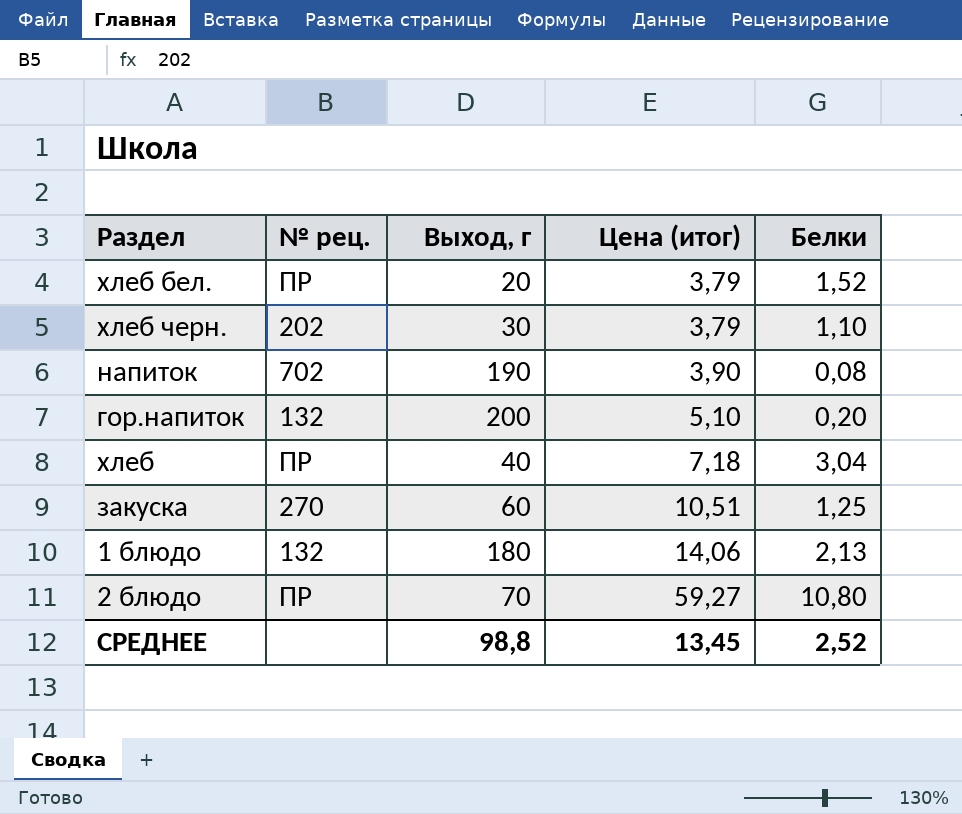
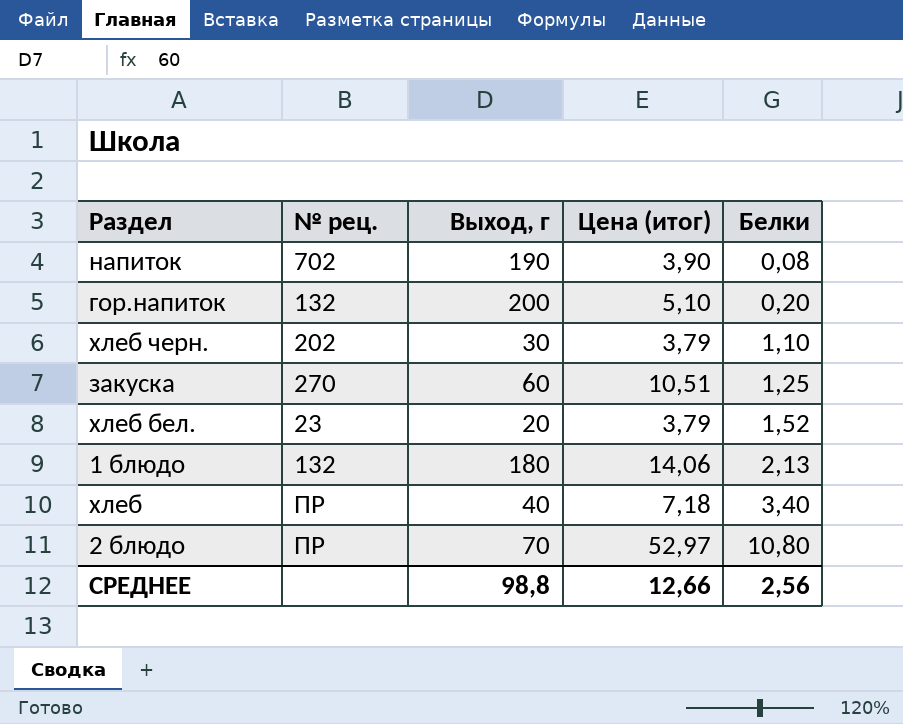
row order: Цена (итог) ascending -> Белки ascending
хлеб бел. | № рец.: ПР -> 23
хлеб | Белки: 3,04 -> 3,40
2 блюдо | Цена (итог): 59,27 -> 52,97
СРЕДНЕЕ | Цена (итог): 13,45 -> 12,66
СРЕДНЕЕ | Белки: 2,52 -> 2,56

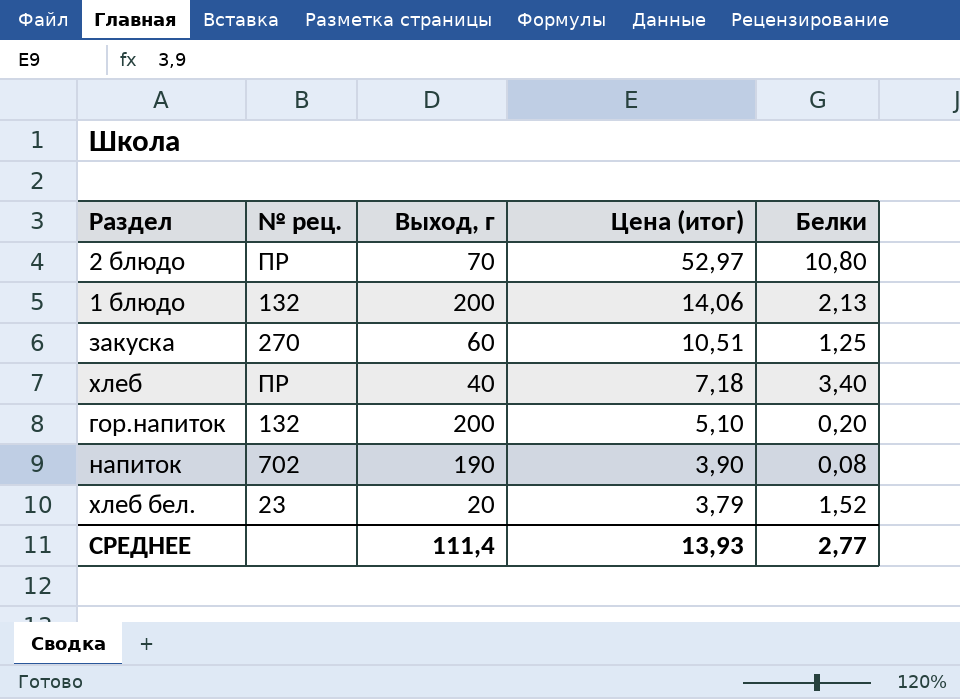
row order: Белки ascending -> Цена (итог) descending
row хлеб черн.: 202 | 30 | 3,79 | 1,10 -> none
1 блюдо | Выход, г: 180 -> 200
СРЕДНЕЕ | Выход, г: 98,8 -> 111,4
СРЕДНЕЕ | Цена (итог): 12,66 -> 13,93
СРЕДНЕЕ | Белки: 2,56 -> 2,77

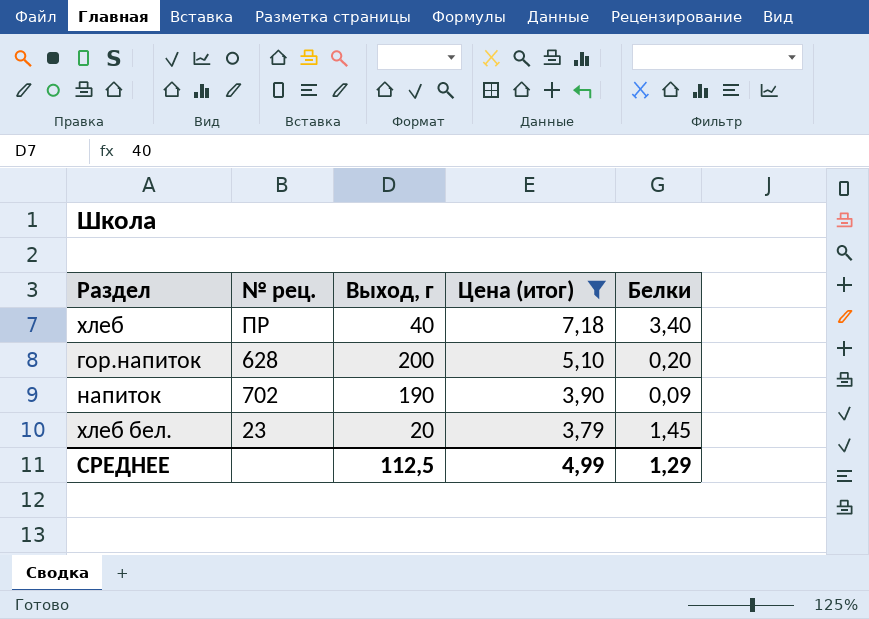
filter: none -> Цена (итог) <= 7,18
гор.напиток | № рец.: 132 -> 628
напиток | Белки: 0,08 -> 0,09
хлеб бел. | Белки: 1,52 -> 1,45
СРЕДНЕЕ | Выход, г: 111,4 -> 112,5
СРЕДНЕЕ | Цена (итог): 13,93 -> 4,99
СРЕДНЕЕ | Белки: 2,77 -> 1,29

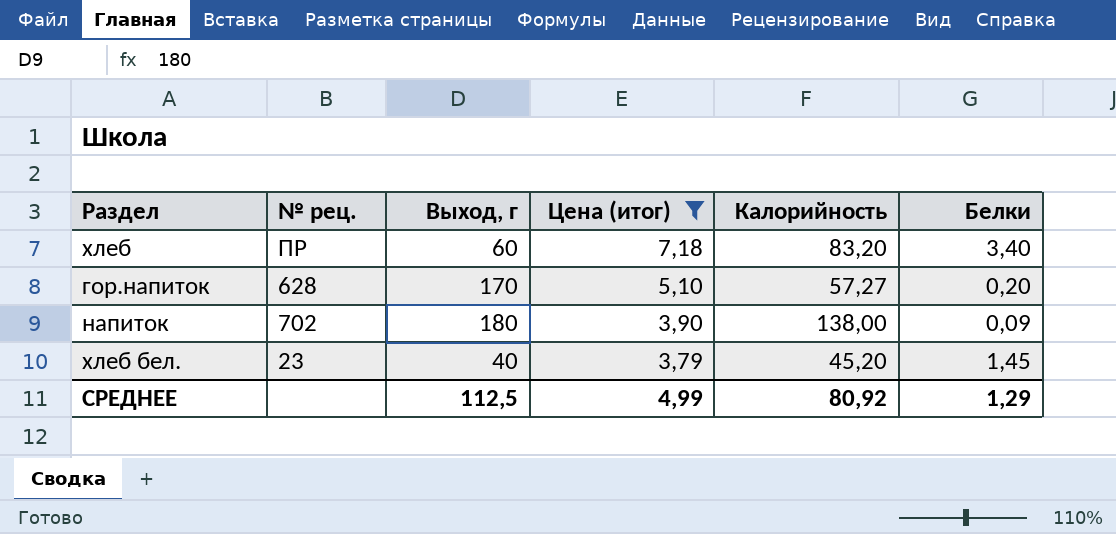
column Калорийность | position: none -> 5
хлеб | Выход, г: 40 -> 60
гор.напиток | Выход, г: 200 -> 170
напиток | Выход, г: 190 -> 180
хлеб бел. | Выход, г: 20 -> 40

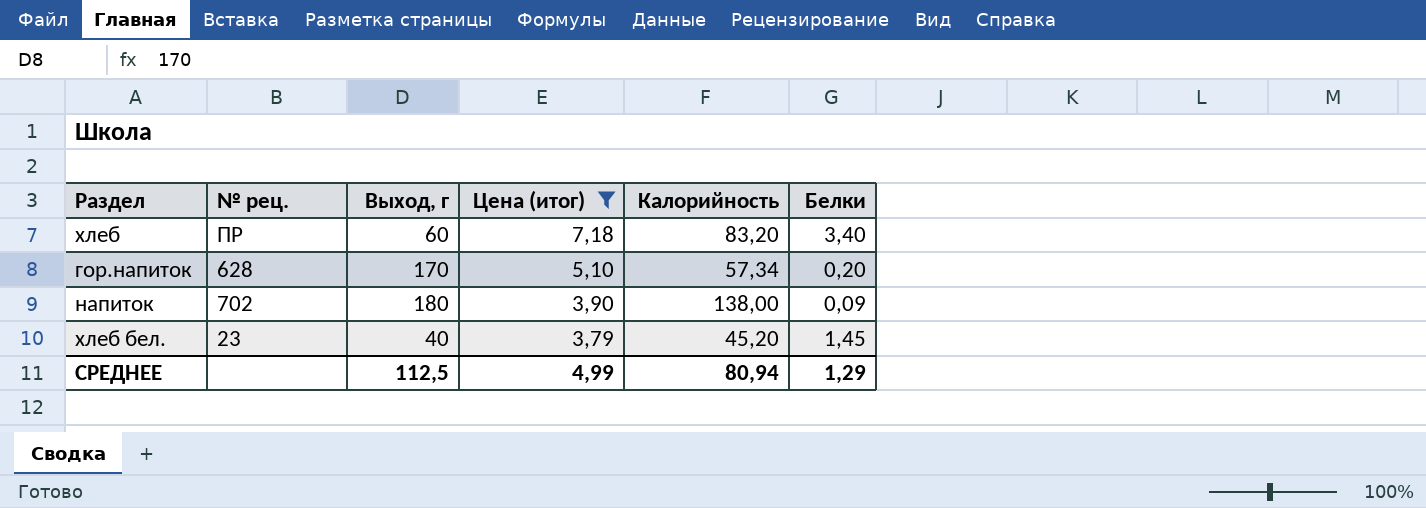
гор.напиток | Калорийность: 57,27 -> 57,34
СРЕДНЕЕ | Калорийность: 80,92 -> 80,94

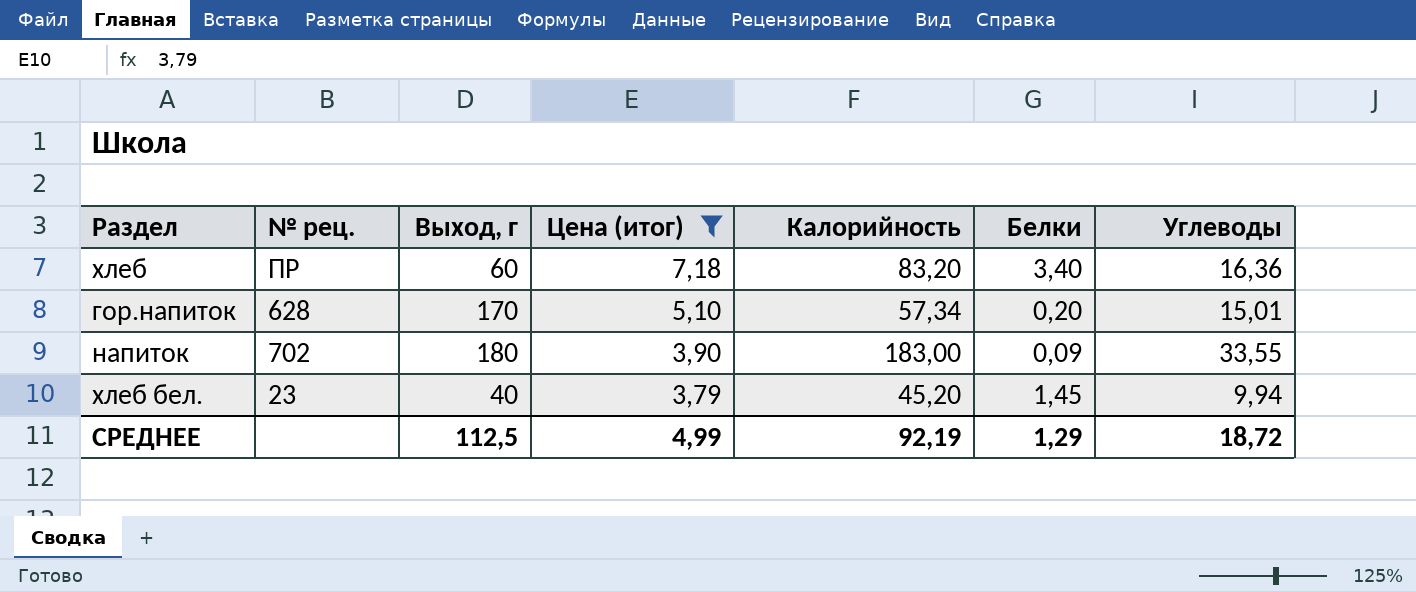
column Углеводы | position: none -> 7
напиток | Калорийность: 138,00 -> 183,00
СРЕДНЕЕ | Калорийность: 80,94 -> 92,19

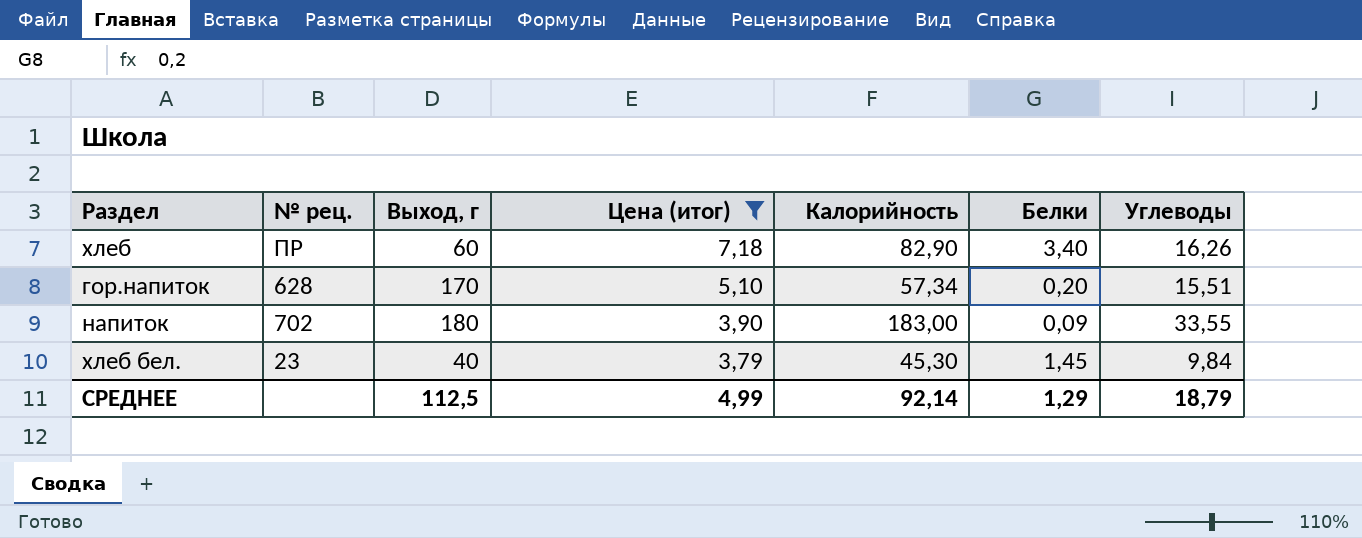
хлеб | Калорийность: 83,20 -> 82,90
хлеб | Углеводы: 16,36 -> 16,26
гор.напиток | Углеводы: 15,01 -> 15,51
хлеб бел. | Калорийность: 45,20 -> 45,30
хлеб бел. | Углеводы: 9,94 -> 9,84
СРЕДНЕЕ | Калорийность: 92,19 -> 92,14
СРЕДНЕЕ | Углеводы: 18,72 -> 18,79

